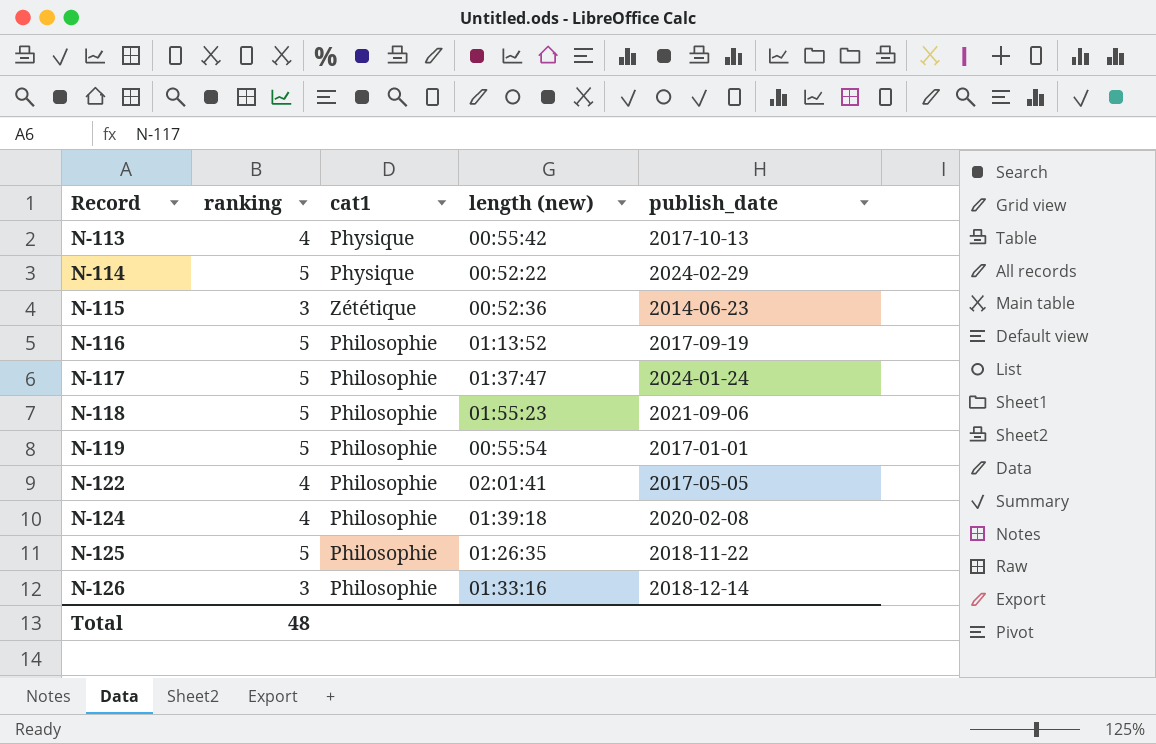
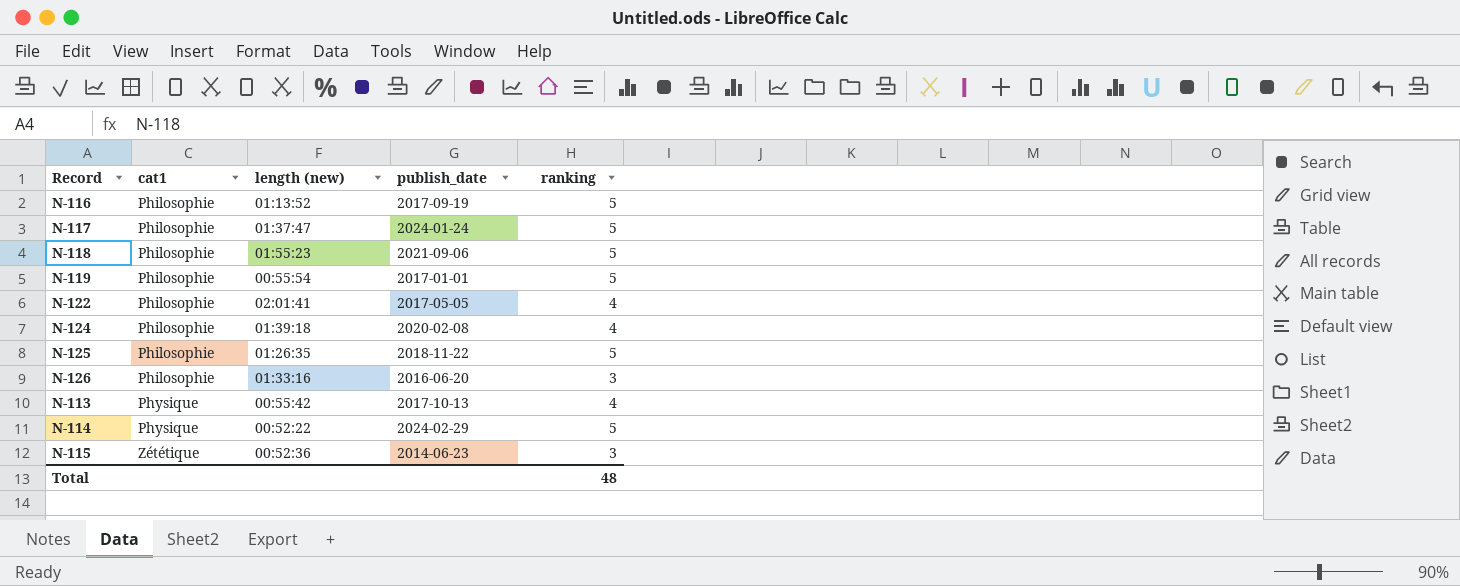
row order: Record ascending -> cat1 ascending
column ranking | position: 2 -> 5
N-126 | publish_date: 2018-12-14 -> 2016-06-20

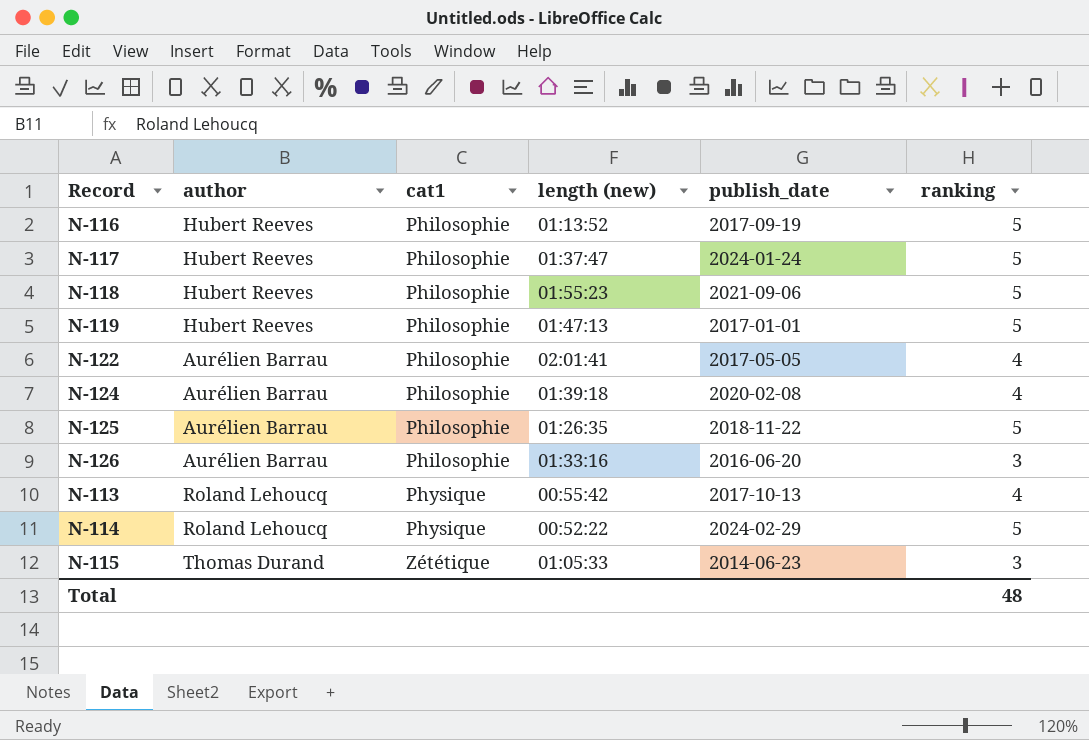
column author | position: none -> 2
N-119 | length (new): 00:55:54 -> 01:47:13
N-115 | length (new): 00:52:36 -> 01:05:33

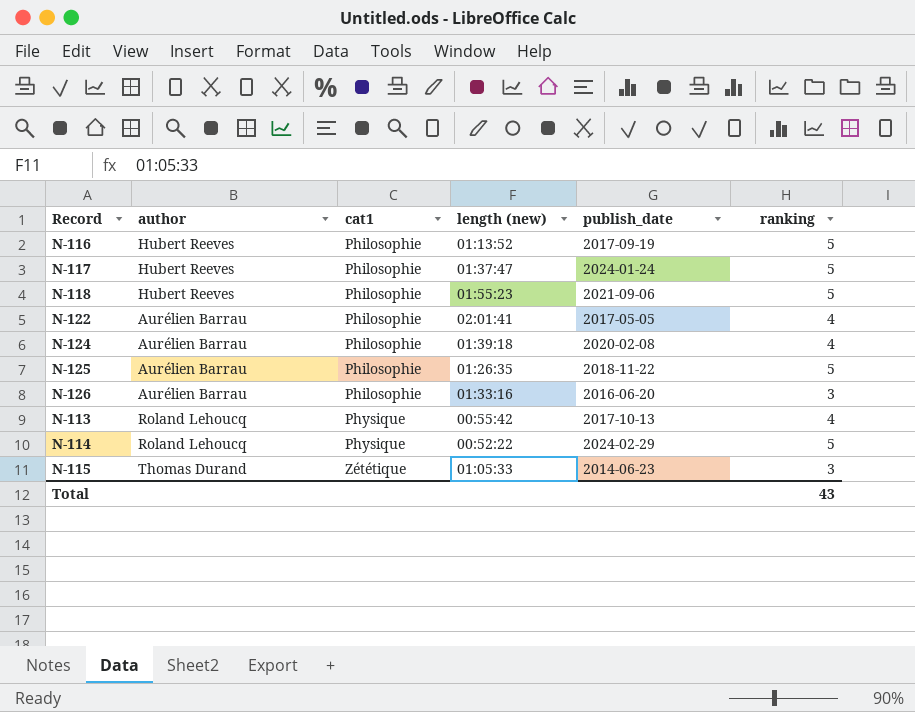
row N-119: Hubert Reeves | Philosophie | 01:47:13 | 2017-01-01 | 5 -> none
Total | ranking: 48 -> 43

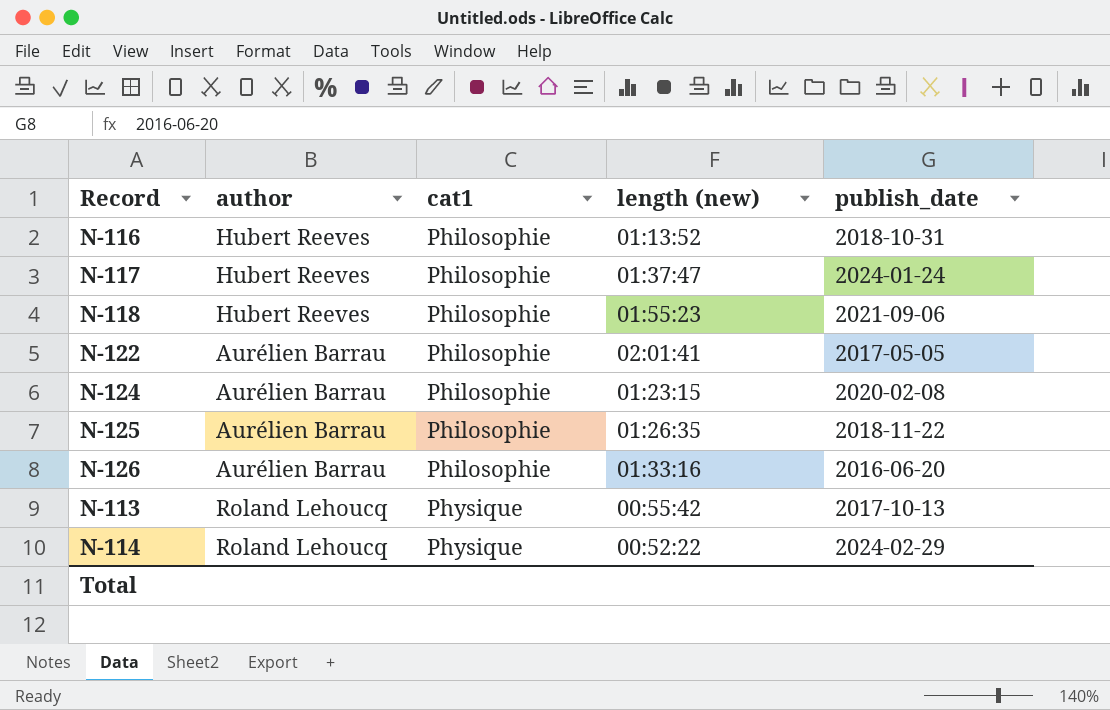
column ranking | position: 6 -> none
row N-115: Thomas Durand | Zététique | 01:05:33 | 2014-06-23 | 3 -> none
N-116 | publish_date: 2017-09-19 -> 2018-10-31
N-124 | length (new): 01:39:18 -> 01:23:15

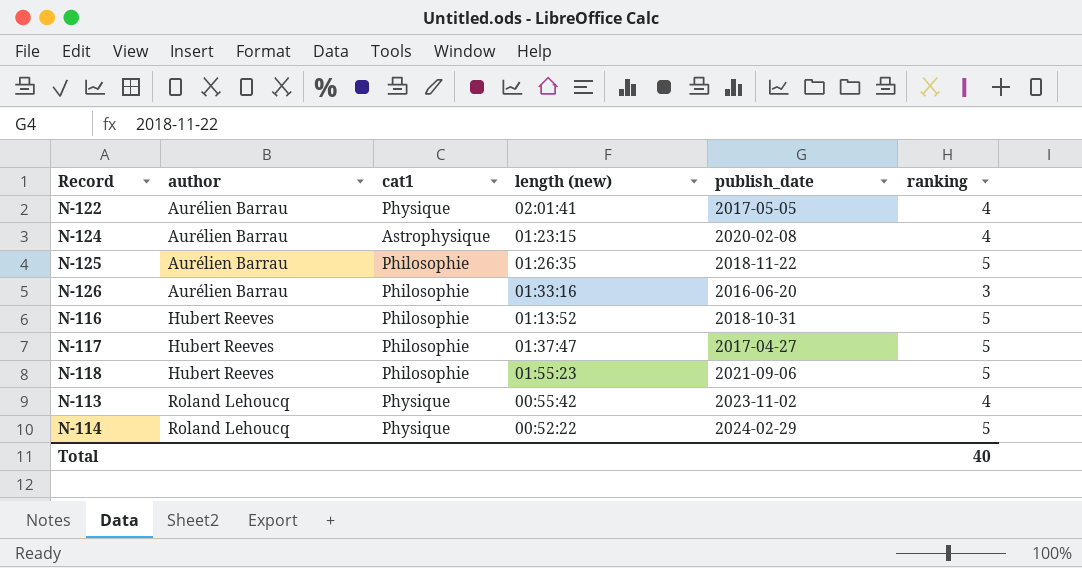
row order: cat1 ascending -> author ascending
column ranking | position: none -> 6
N-122 | cat1: Philosophie -> Physique
N-124 | cat1: Philosophie -> Astrophysique
N-117 | publish_date: 2024-01-24 -> 2017-04-27
N-113 | publish_date: 2017-10-13 -> 2023-11-02

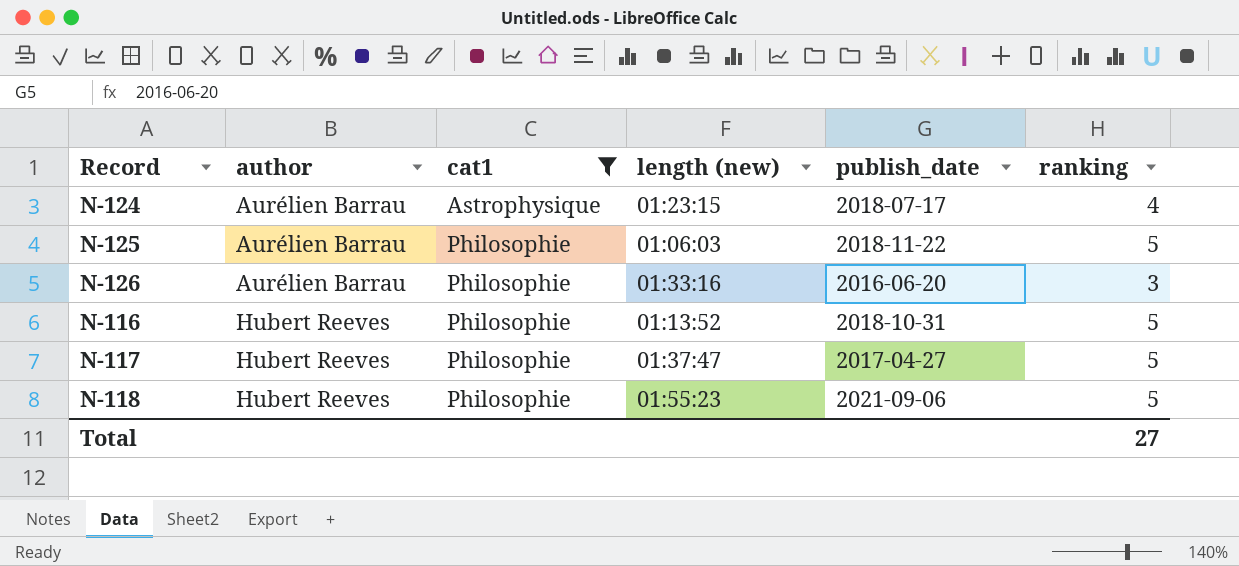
filter: none -> cat1 != Physique
N-124 | publish_date: 2020-02-08 -> 2018-07-17
N-125 | length (new): 01:26:35 -> 01:06:03
Total | ranking: 40 -> 27

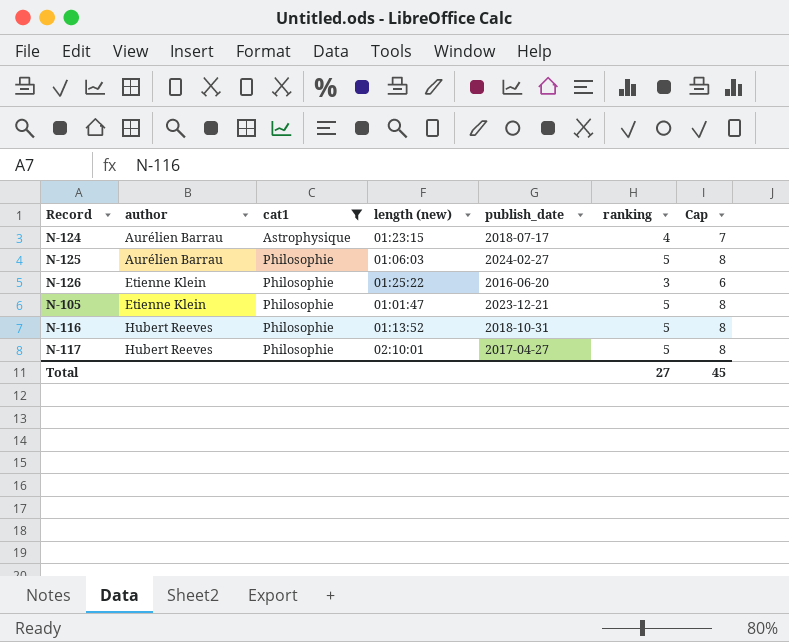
column Cap | formula: none -> [ranking] + 3
row N-118: Hubert Reeves | Philosophie | 01:55:23 | 2021-09-06 | 5 -> none
N-125 | publish_date: 2018-11-22 -> 2024-02-27
N-126 | author: Aurélien Barrau -> Etienne Klein
N-126 | length (new): 01:33:16 -> 01:25:22
row N-105: none -> Etienne Klein | Philosophie | 01:01:47 | 2023-12-21 | 5 | 8
N-117 | length (new): 01:37:47 -> 02:10:01

